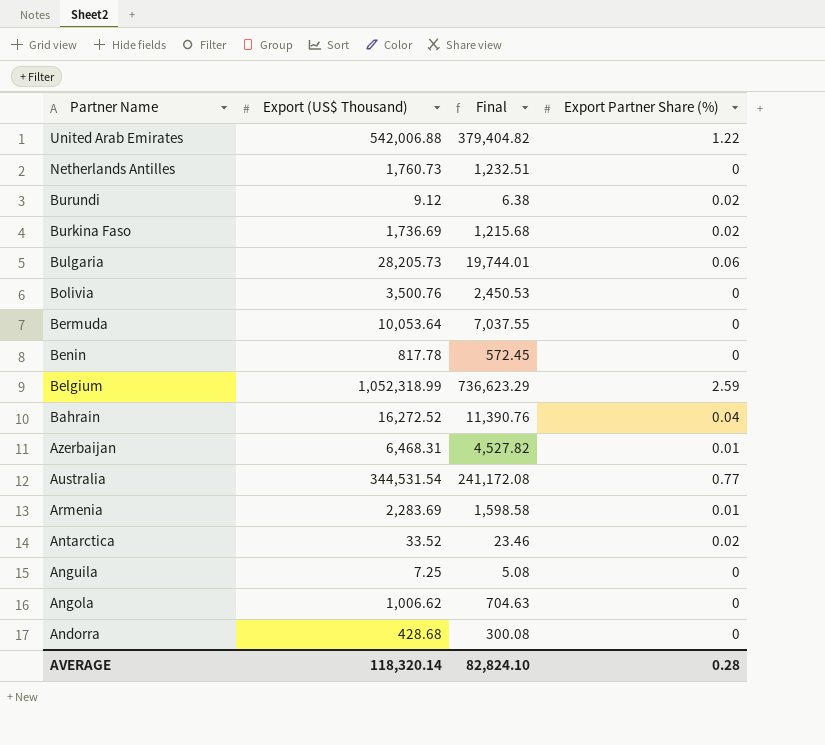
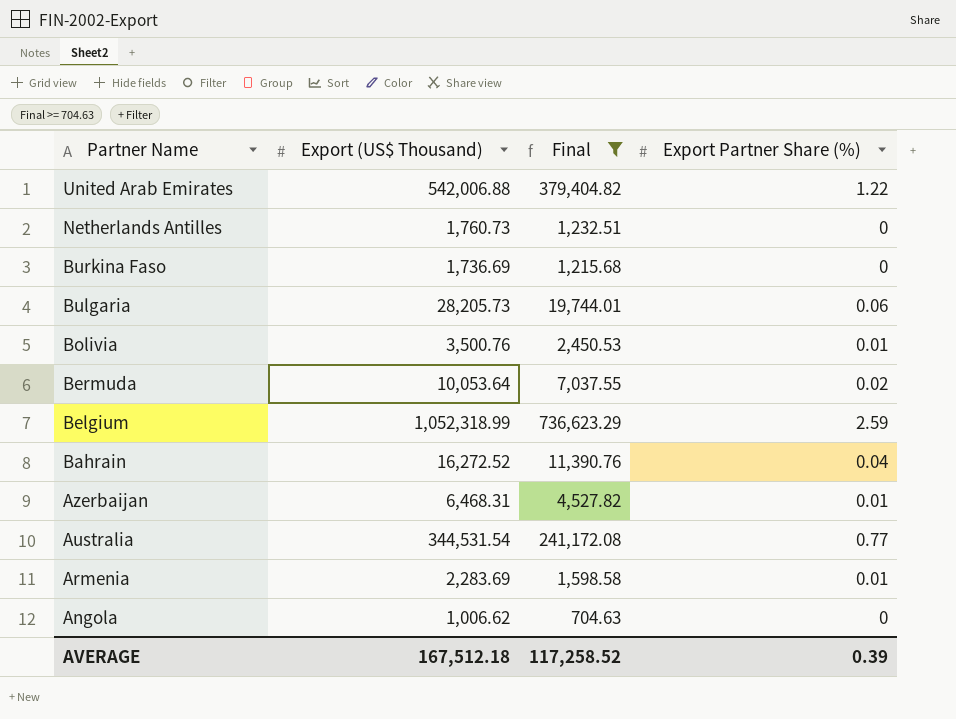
filter: none -> Final >= 704.63
Burkina Faso | Export Partner Share (%): 0.02 -> 0
Bolivia | Export Partner Share (%): 0 -> 0.01
Bermuda | Export Partner Share (%): 0 -> 0.02
AVERAGE | Export (US$ Thousand): 118,320.14 -> 167,512.18
AVERAGE | Final: 82,824.10 -> 117,258.52
AVERAGE | Export Partner Share (%): 0.28 -> 0.39

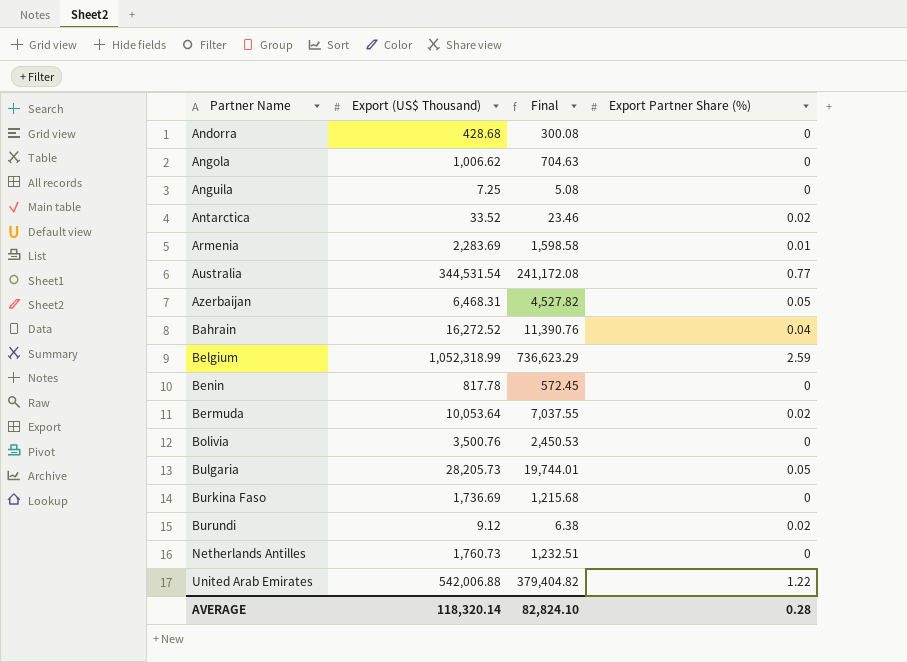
filter: Final >= 704.63 -> none
row order: Partner Name descending -> Partner Name ascending
Azerbaijan | Export Partner Share (%): 0.01 -> 0.05
Bolivia | Export Partner Share (%): 0.01 -> 0
Bulgaria | Export Partner Share (%): 0.06 -> 0.05
AVERAGE | Export (US$ Thousand): 167,512.18 -> 118,320.14
AVERAGE | Final: 117,258.52 -> 82,824.10
AVERAGE | Export Partner Share (%): 0.39 -> 0.28

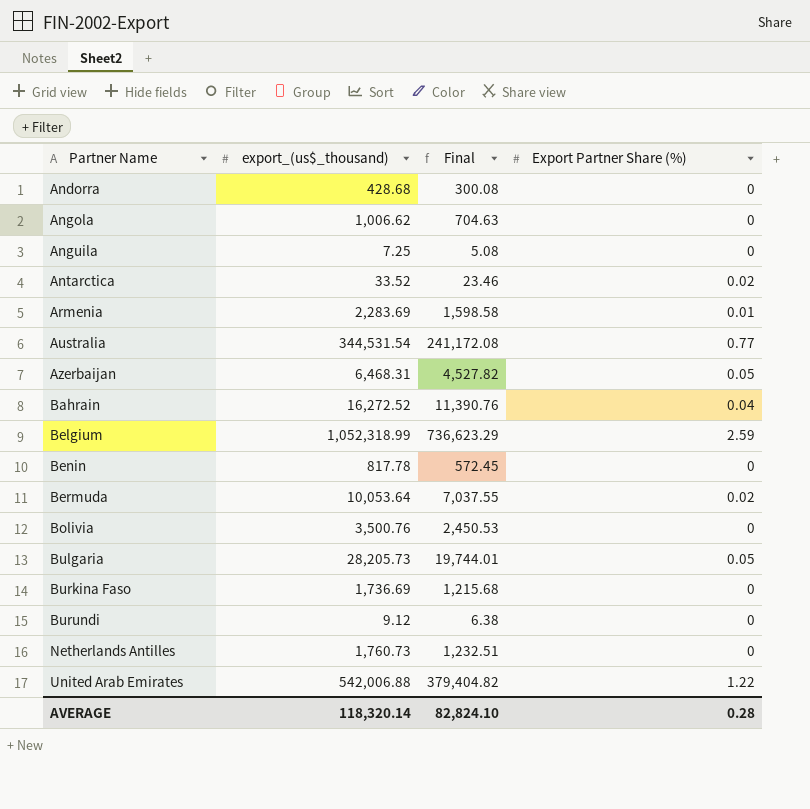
column name: Export (US$ Thousand) -> export_(us$_thousand)
Burundi | Export Partner Share (%): 0.02 -> 0

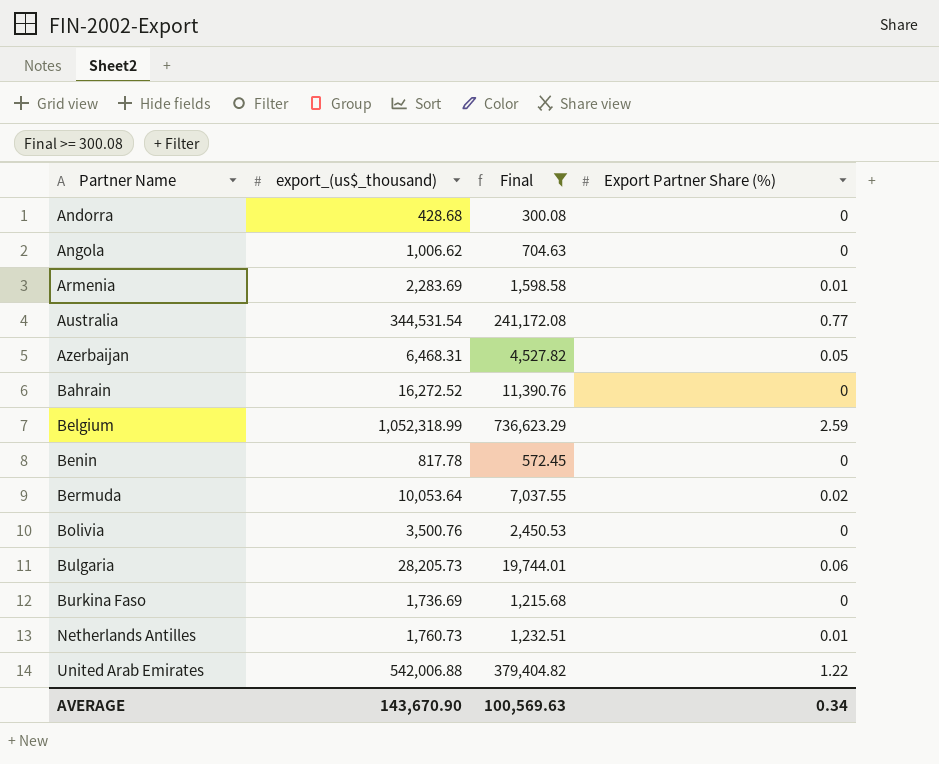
filter: none -> Final >= 300.08
Bahrain | Export Partner Share (%): 0.04 -> 0
Bulgaria | Export Partner Share (%): 0.05 -> 0.06
Netherlands Antilles | Export Partner Share (%): 0 -> 0.01
AVERAGE | export_(us$_thousand): 118,320.14 -> 143,670.90
AVERAGE | Final: 82,824.10 -> 100,569.63
AVERAGE | Export Partner Share (%): 0.28 -> 0.34

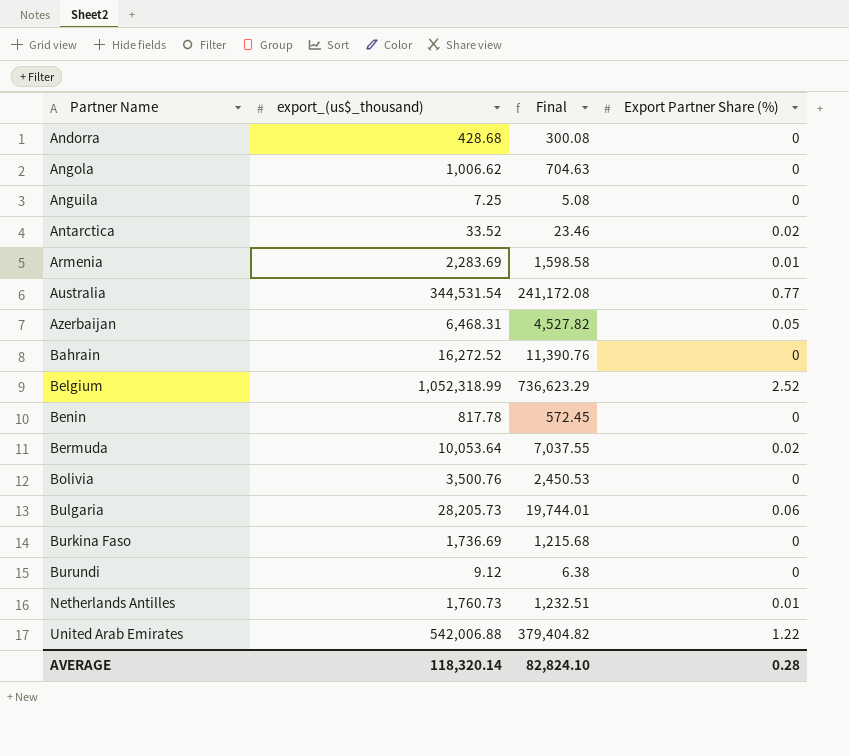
filter: Final >= 300.08 -> none
Belgium | Export Partner Share (%): 2.59 -> 2.52
AVERAGE | export_(us$_thousand): 143,670.90 -> 118,320.14
AVERAGE | Final: 100,569.63 -> 82,824.10
AVERAGE | Export Partner Share (%): 0.34 -> 0.28

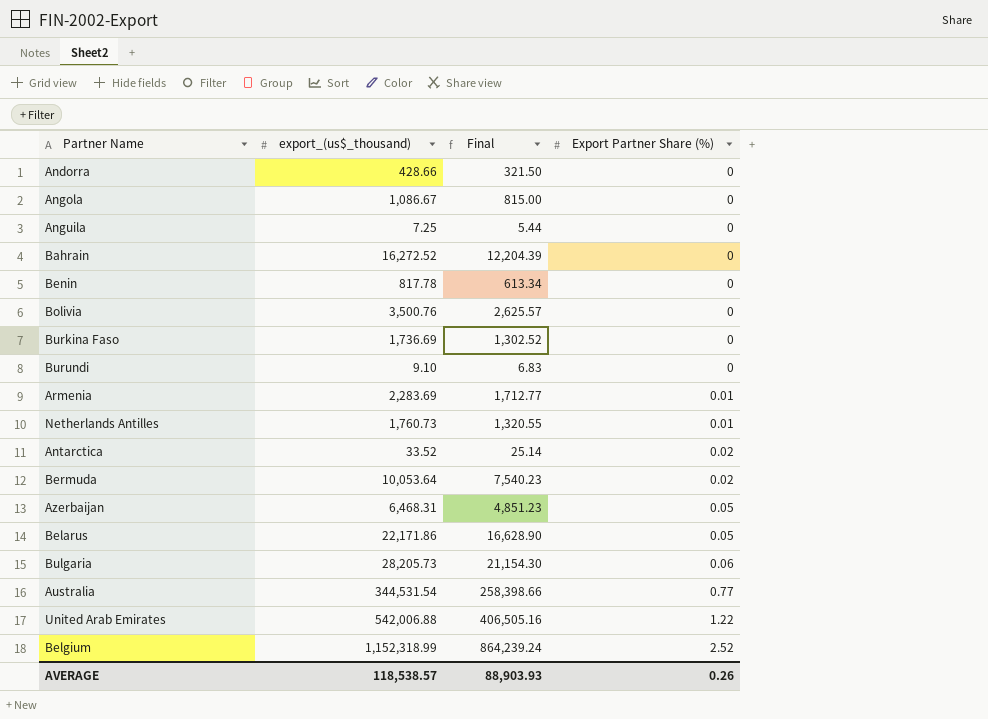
row order: Partner Name ascending -> Export Partner Share (%) ascending
column Final | formula: [export_(us$_thousand)] * 0.7 -> [export_(us$_thousand)] * 0.75
Andorra | export_(us$_thousand): 428.68 -> 428.66
Angola | export_(us$_thousand): 1,006.62 -> 1,086.67
Burundi | export_(us$_thousand): 9.12 -> 9.10
row Belarus: none -> 22,171.86 | 16,628.90 | 0.05
Belgium | export_(us$_thousand): 1,052,318.99 -> 1,152,318.99
AVERAGE | export_(us$_thousand): 118,320.14 -> 118,538.57
AVERAGE | Final: 82,824.10 -> 88,903.93
AVERAGE | Export Partner Share (%): 0.28 -> 0.26

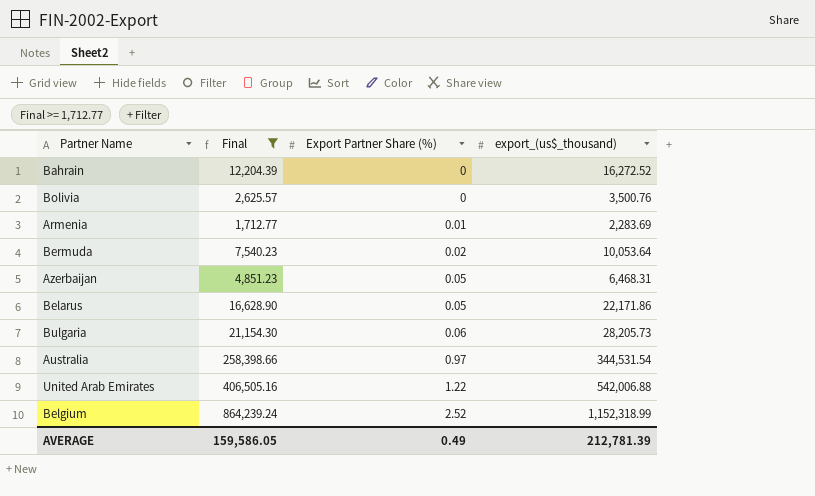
filter: none -> Final >= 1,712.77
column export_(us$_thousand) | position: 2 -> 4
Australia | Export Partner Share (%): 0.77 -> 0.97
AVERAGE | Final: 88,903.93 -> 159,586.05
AVERAGE | Export Partner Share (%): 0.26 -> 0.49
AVERAGE | export_(us$_thousand): 118,538.57 -> 212,781.39

